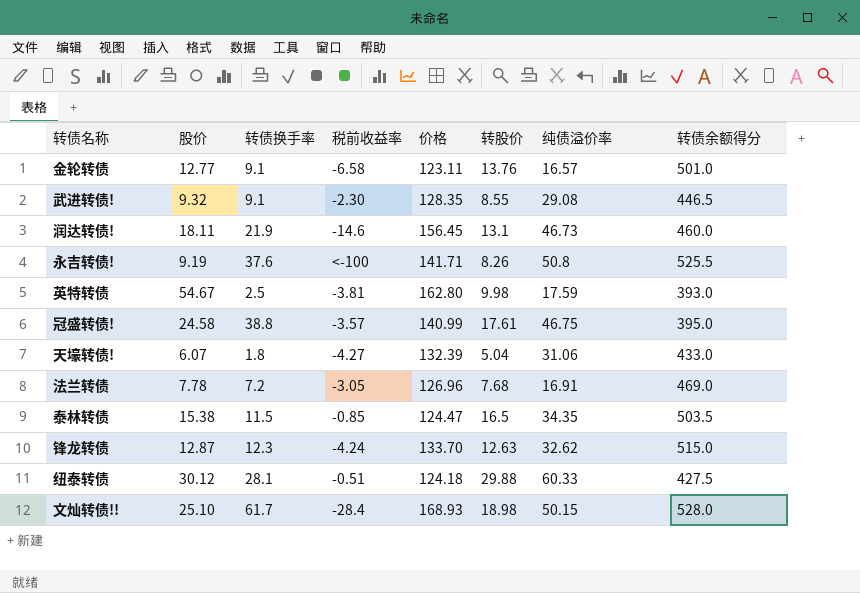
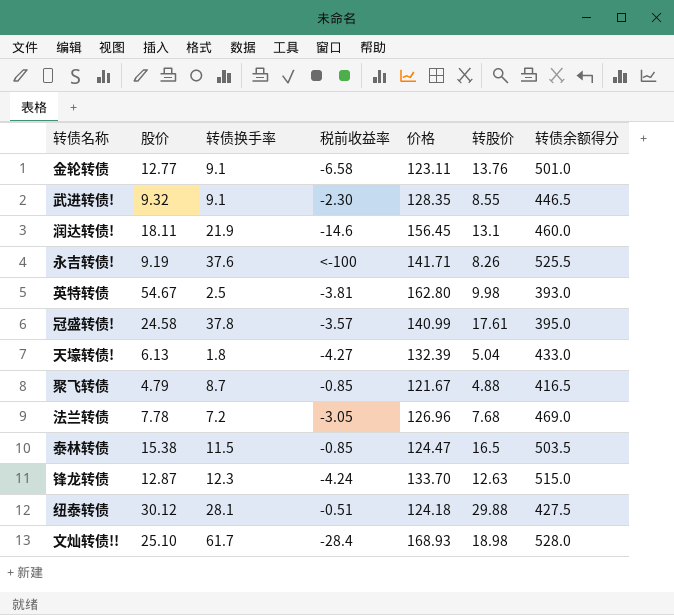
column 纯债溢价率 | position: 7 -> none
冠盛转债! | 转债换手率: 38.8 -> 37.8
天壕转债! | 股价: 6.07 -> 6.13
row 聚飞转债: none -> 4.79 | 8.7 | -0.85 | 121.67 | 4.88 | 416.5

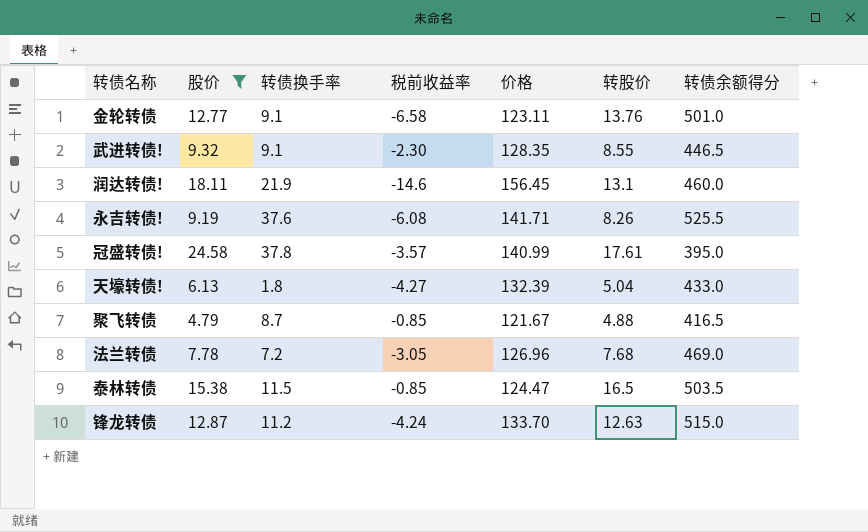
filter: none -> 股价 <= 24.58
永吉转债! | 税前收益率: <-100 -> -6.08
锋龙转债 | 转债换手率: 12.3 -> 11.2

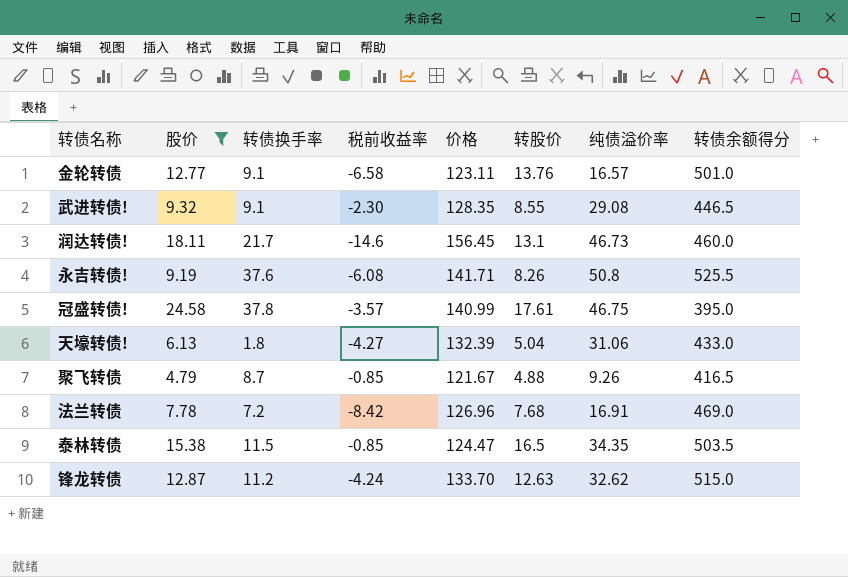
column 纯债溢价率 | position: none -> 7
润达转债! | 转债换手率: 21.9 -> 21.7
法兰转债 | 税前收益率: -3.05 -> -8.42

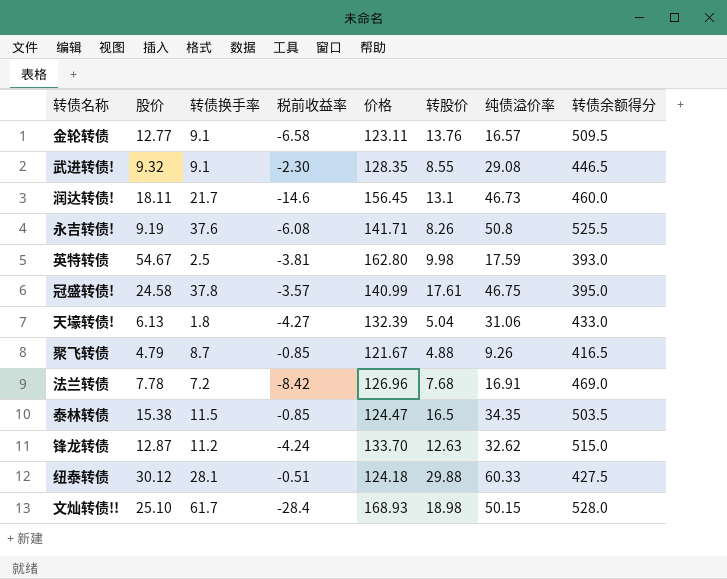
filter: 股价 <= 24.58 -> none
金轮转债 | 转债余额得分: 501.0 -> 509.5

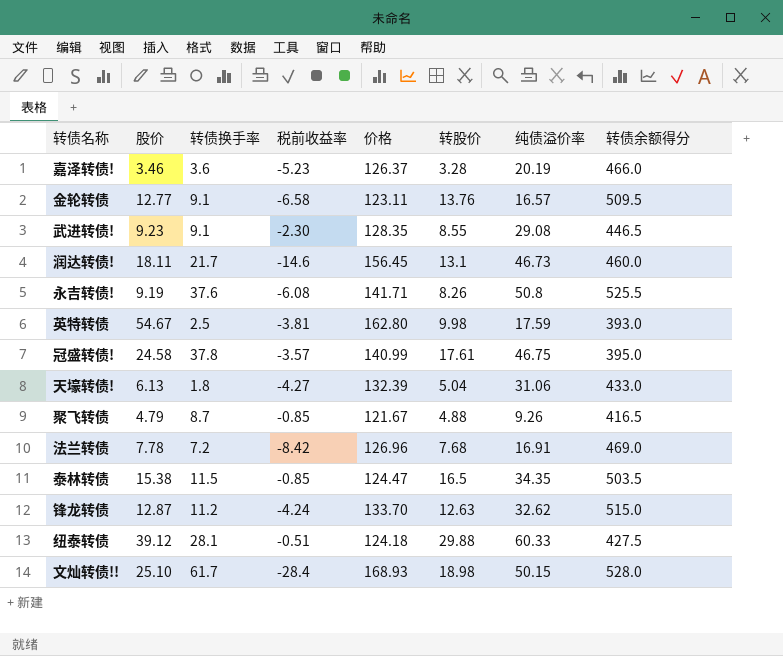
row 嘉泽转债!: none -> 3.46 | 3.6 | -5.23 | 126.37 | 3.28 | 20.19 | 466.0
武进转债! | 股价: 9.32 -> 9.23
纽泰转债 | 股价: 30.12 -> 39.12

